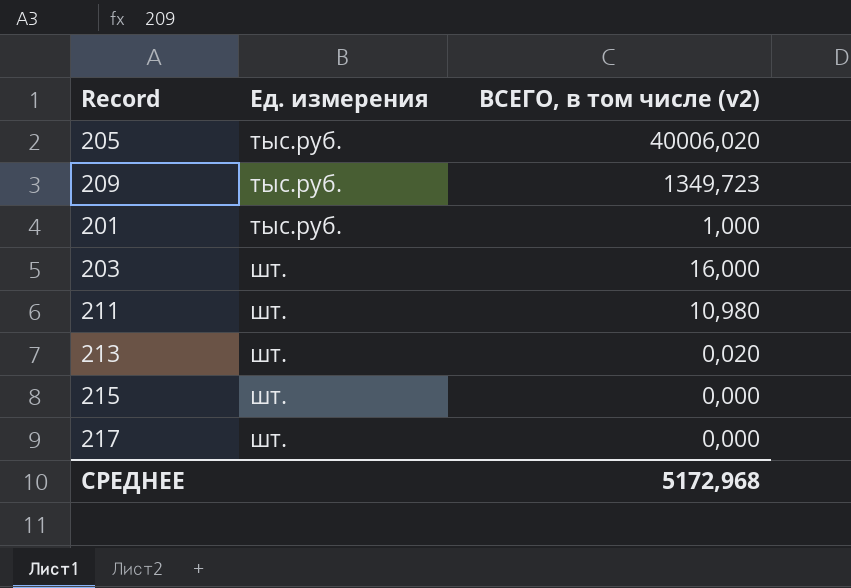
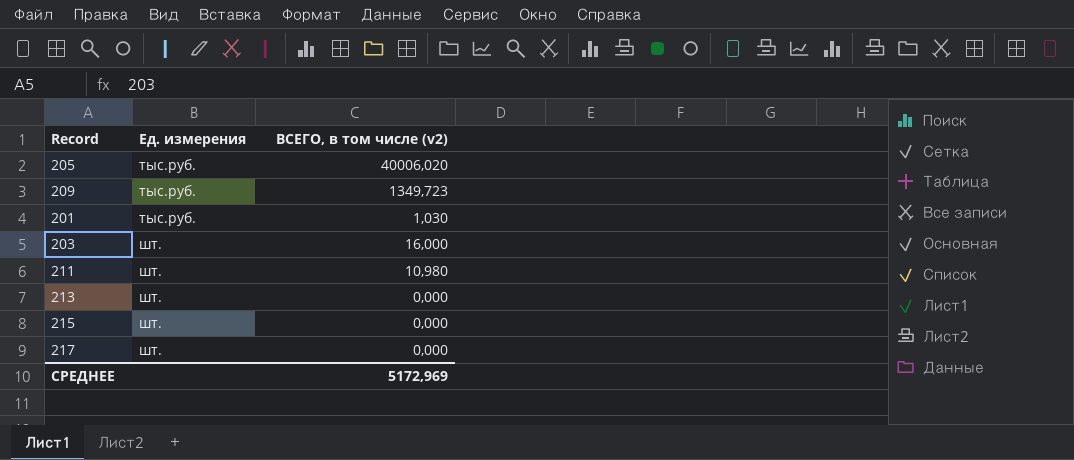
201 | ВСЕГО, в том числе (v2): 1,000 -> 1,030
213 | ВСЕГО, в том числе (v2): 0,020 -> 0,000
СРЕДНЕЕ | ВСЕГО, в том числе (v2): 5172,968 -> 5172,969

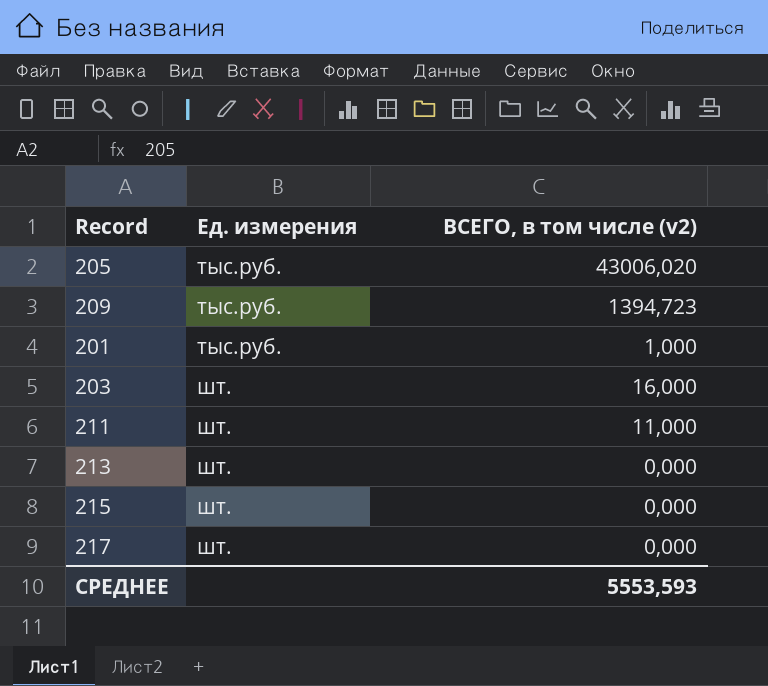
205 | ВСЕГО, в том числе (v2): 40006,020 -> 43006,020
209 | ВСЕГО, в том числе (v2): 1349,723 -> 1394,723
201 | ВСЕГО, в том числе (v2): 1,030 -> 1,000
211 | ВСЕГО, в том числе (v2): 10,980 -> 11,000
СРЕДНЕЕ | ВСЕГО, в том числе (v2): 5172,969 -> 5553,593

